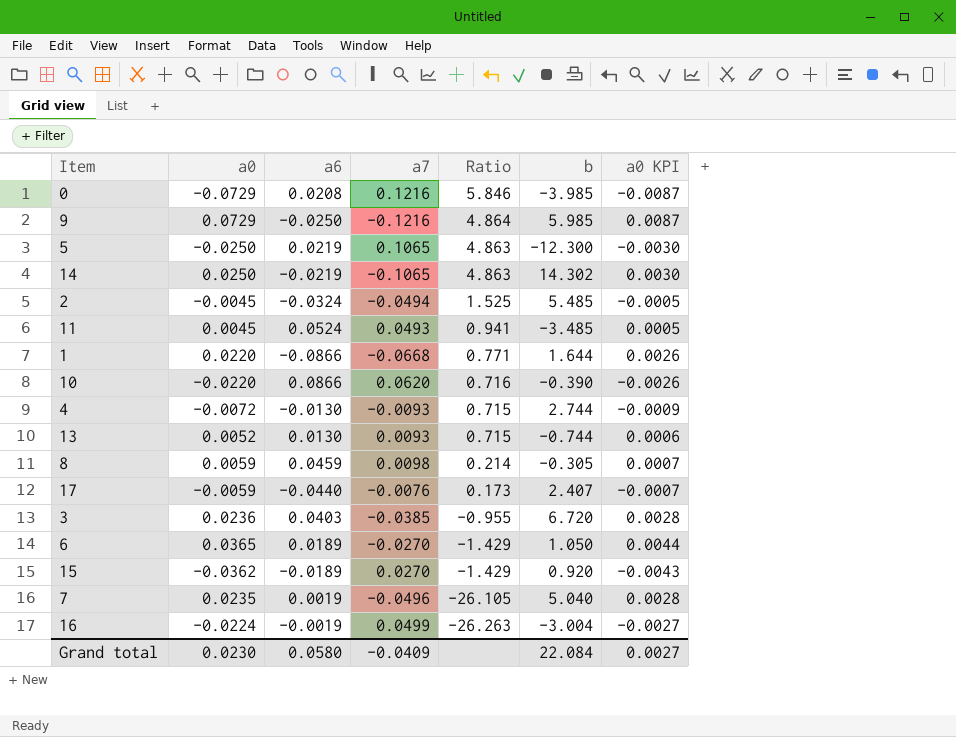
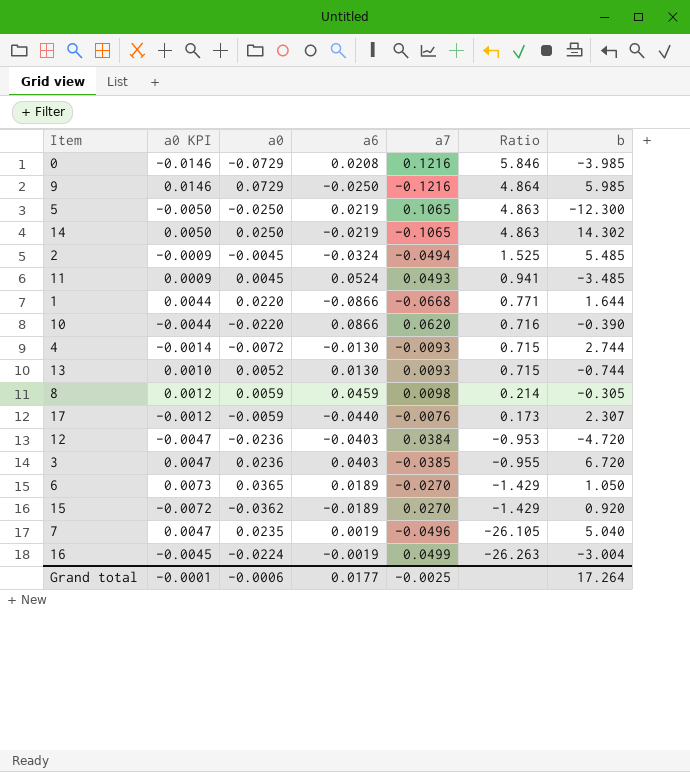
column a0 KPI | formula: [a0] * 0.12 -> [a0] * 0.2
column a0 KPI | position: 7 -> 2
17 | b: 2.407 -> 2.307
row 12: none -> -0.0047 | -0.0236 | -0.0403 | 0.0384 | -0.953 | -4.720
Grand total | a0 KPI: 0.0027 -> -0.0001
Grand total | a0: 0.0230 -> -0.0006
Grand total | a6: 0.0580 -> 0.0177
Grand total | a7: -0.0409 -> -0.0025
Grand total | b: 22.084 -> 17.264

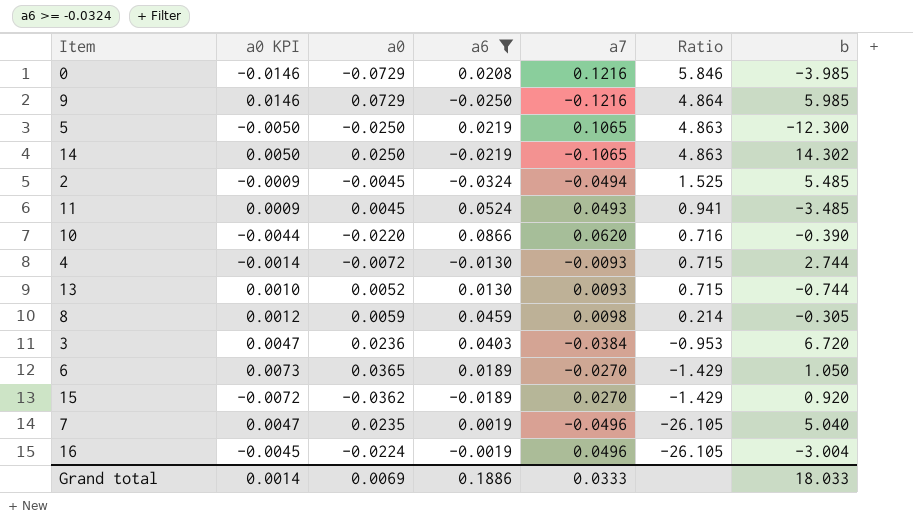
filter: none -> a6 >= -0.0324
3 | a7: -0.0385 -> -0.0384
3 | Ratio: -0.955 -> -0.953
16 | a7: 0.0499 -> 0.0496
16 | Ratio: -26.263 -> -26.105
Grand total | a0 KPI: -0.0001 -> 0.0014
Grand total | a0: -0.0006 -> 0.0069
Grand total | a6: 0.0177 -> 0.1886
Grand total | a7: -0.0025 -> 0.0333
Grand total | b: 17.264 -> 18.033

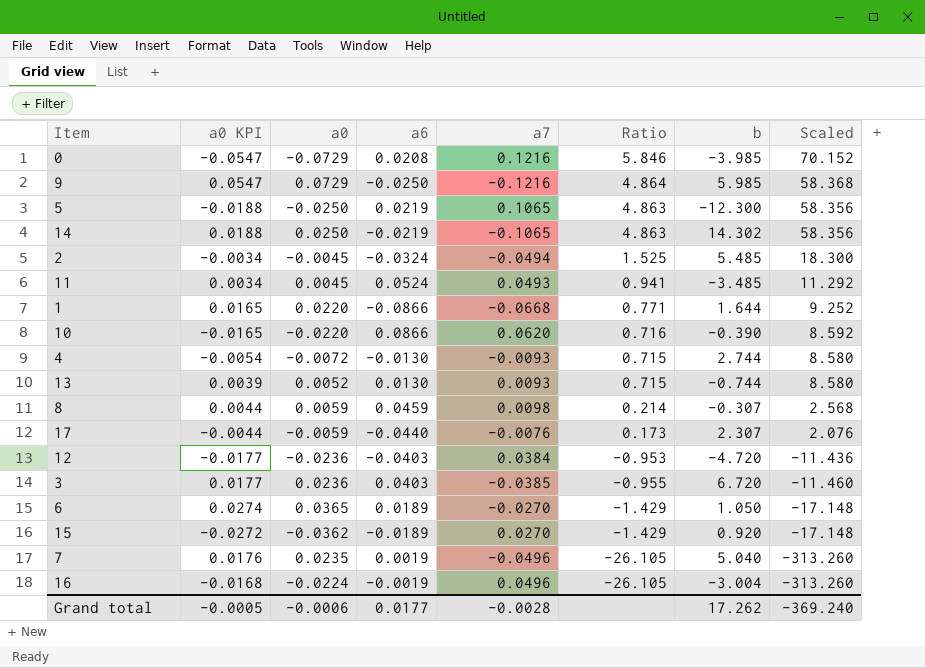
filter: a6 >= -0.0324 -> none
column a0 KPI | formula: [a0] * 0.2 -> [a0] * 0.75
column Scaled | formula: none -> [Ratio] * 12
8 | b: -0.305 -> -0.307
3 | a7: -0.0384 -> -0.0385
3 | Ratio: -0.953 -> -0.955
Grand total | a0 KPI: 0.0014 -> -0.0005
Grand total | a0: 0.0069 -> -0.0006
Grand total | a6: 0.1886 -> 0.0177
Grand total | a7: 0.0333 -> -0.0028
Grand total | b: 18.033 -> 17.262

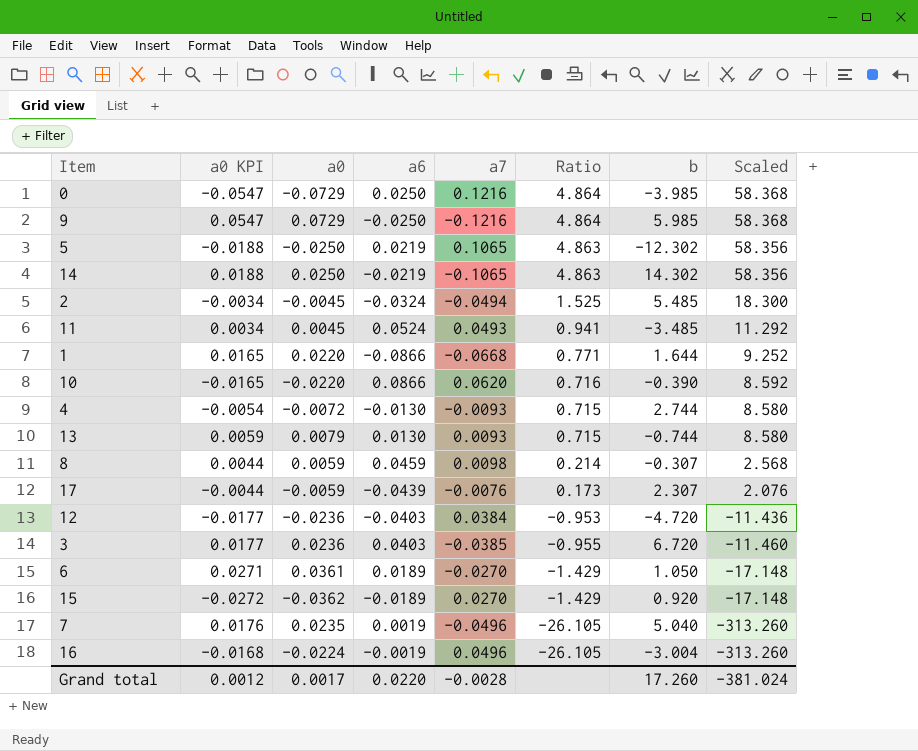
0 | a6: 0.0208 -> 0.0250
0 | Ratio: 5.846 -> 4.864
0 | Scaled: 70.152 -> 58.368
5 | b: -12.300 -> -12.302
13 | a0 KPI: 0.0039 -> 0.0059
13 | a0: 0.0052 -> 0.0079
17 | a6: -0.0440 -> -0.0439
6 | a0 KPI: 0.0274 -> 0.0271
6 | a0: 0.0365 -> 0.0361
Grand total | a0 KPI: -0.0005 -> 0.0012
Grand total | a0: -0.0006 -> 0.0017
Grand total | a6: 0.0177 -> 0.0220
Grand total | b: 17.262 -> 17.260
Grand total | Scaled: -369.240 -> -381.024

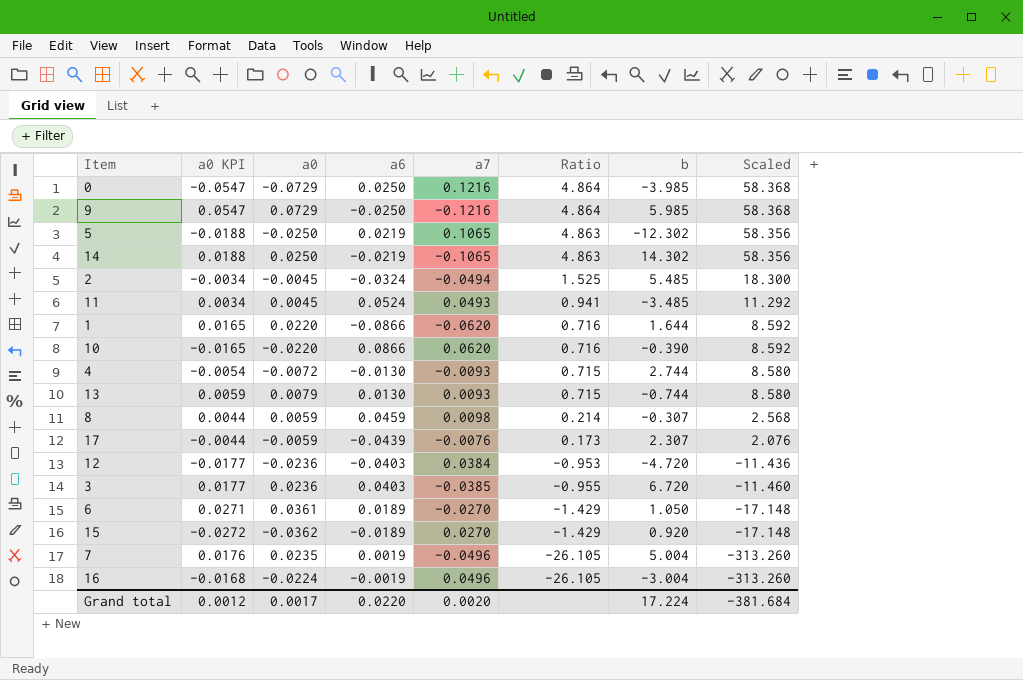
1 | a7: -0.0668 -> -0.0620
1 | Ratio: 0.771 -> 0.716
1 | Scaled: 9.252 -> 8.592
7 | b: 5.040 -> 5.004
Grand total | a7: -0.0028 -> 0.0020
Grand total | b: 17.260 -> 17.224
Grand total | Scaled: -381.024 -> -381.684

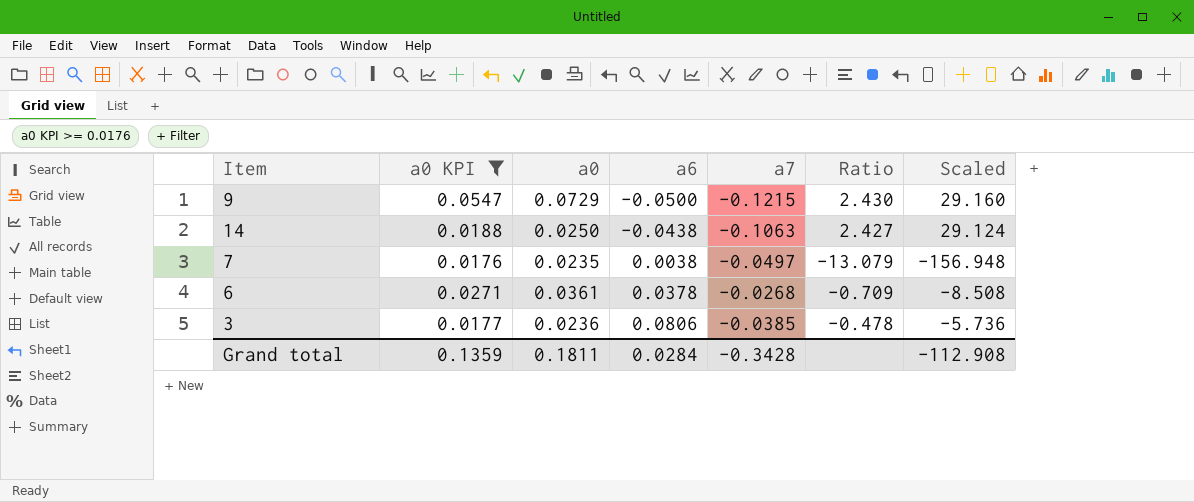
filter: none -> a0 KPI >= 0.0176
row order: Ratio descending -> a6 ascending
column b | position: 7 -> none
9 | a6: -0.0250 -> -0.0500
9 | a7: -0.1216 -> -0.1215
9 | Ratio: 4.864 -> 2.430
9 | Scaled: 58.368 -> 29.160
14 | a6: -0.0219 -> -0.0438
14 | a7: -0.1065 -> -0.1063
14 | Ratio: 4.863 -> 2.427
14 | Scaled: 58.356 -> 29.124
7 | a6: 0.0019 -> 0.0038
7 | a7: -0.0496 -> -0.0497
7 | Ratio: -26.105 -> -13.079
7 | Scaled: -313.260 -> -156.948
6 | a6: 0.0189 -> 0.0378
6 | a7: -0.0270 -> -0.0268
6 | Ratio: -1.429 -> -0.709
6 | Scaled: -17.148 -> -8.508
3 | a6: 0.0403 -> 0.0806
3 | Ratio: -0.955 -> -0.478
3 | Scaled: -11.460 -> -5.736
Grand total | a0 KPI: 0.0012 -> 0.1359
Grand total | a0: 0.0017 -> 0.1811
Grand total | a6: 0.0220 -> 0.0284
Grand total | a7: 0.0020 -> -0.3428
Grand total | Scaled: -381.684 -> -112.908

